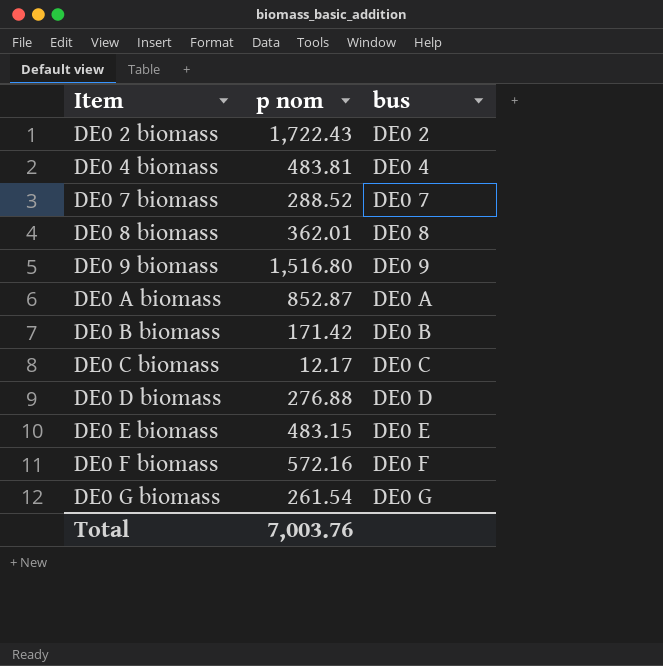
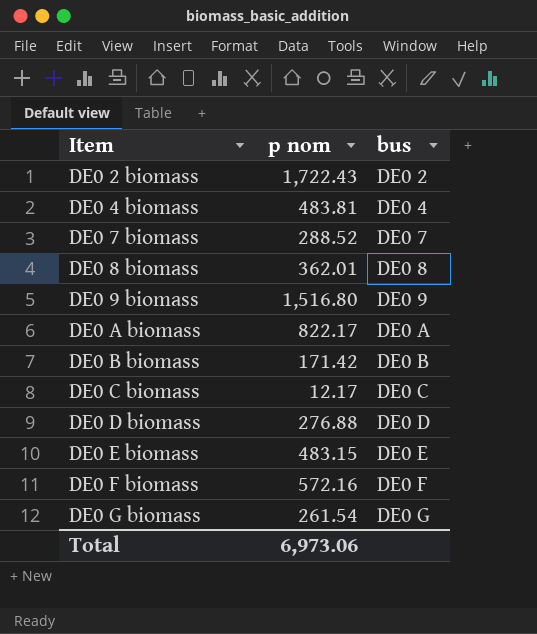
DE0 A biomass | p nom: 852.87 -> 822.17
Total | p nom: 7,003.76 -> 6,973.06

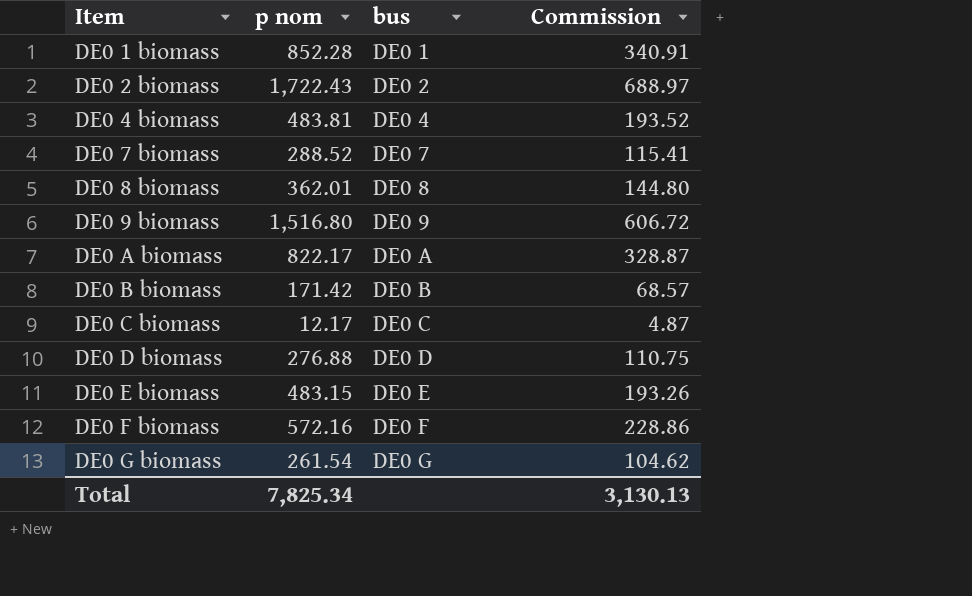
column Commission | formula: none -> [p nom] * 0.4
row DE0 1 biomass: none -> 852.28 | DE0 1 | 340.91
Total | p nom: 6,973.06 -> 7,825.34

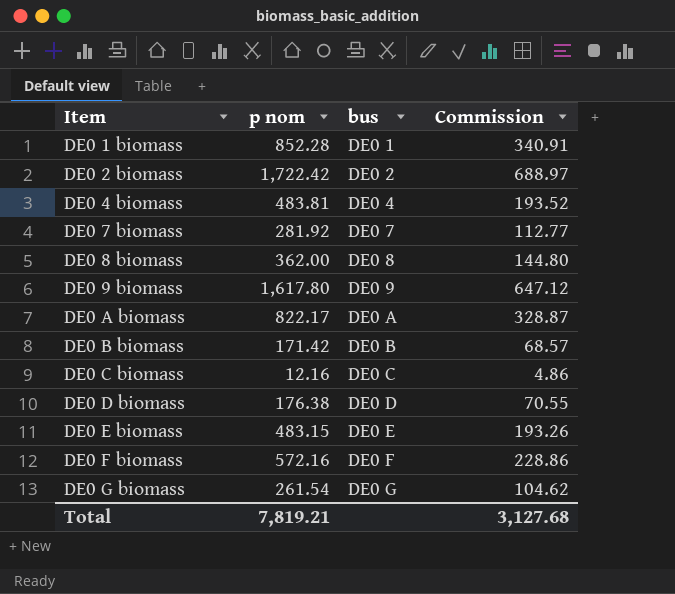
DE0 2 biomass | p nom: 1,722.43 -> 1,722.42
DE0 7 biomass | p nom: 288.52 -> 281.92
DE0 7 biomass | Commission: 115.41 -> 112.77
DE0 8 biomass | p nom: 362.01 -> 362.00
DE0 9 biomass | p nom: 1,516.80 -> 1,617.80
DE0 9 biomass | Commission: 606.72 -> 647.12
DE0 C biomass | p nom: 12.17 -> 12.16
DE0 C biomass | Commission: 4.87 -> 4.86
DE0 D biomass | p nom: 276.88 -> 176.38
DE0 D biomass | Commission: 110.75 -> 70.55
Total | p nom: 7,825.34 -> 7,819.21
Total | Commission: 3,130.13 -> 3,127.68

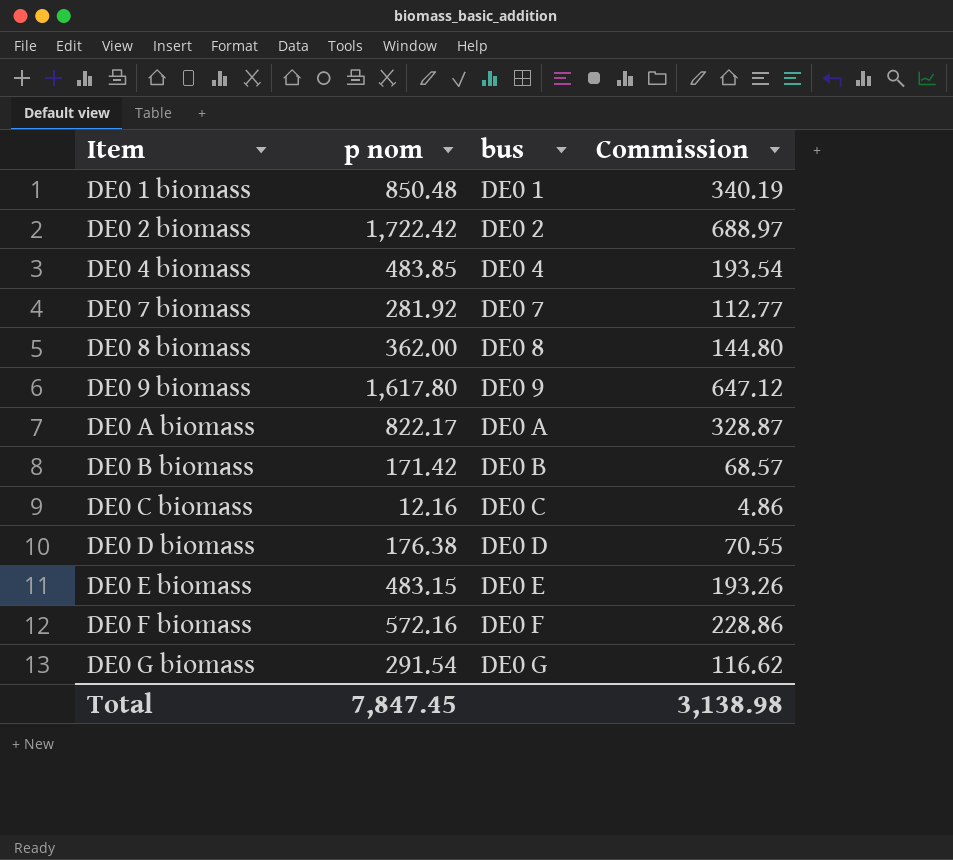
DE0 1 biomass | p nom: 852.28 -> 850.48
DE0 1 biomass | Commission: 340.91 -> 340.19
DE0 4 biomass | p nom: 483.81 -> 483.85
DE0 4 biomass | Commission: 193.52 -> 193.54
DE0 G biomass | p nom: 261.54 -> 291.54
DE0 G biomass | Commission: 104.62 -> 116.62
Total | p nom: 7,819.21 -> 7,847.45
Total | Commission: 3,127.68 -> 3,138.98

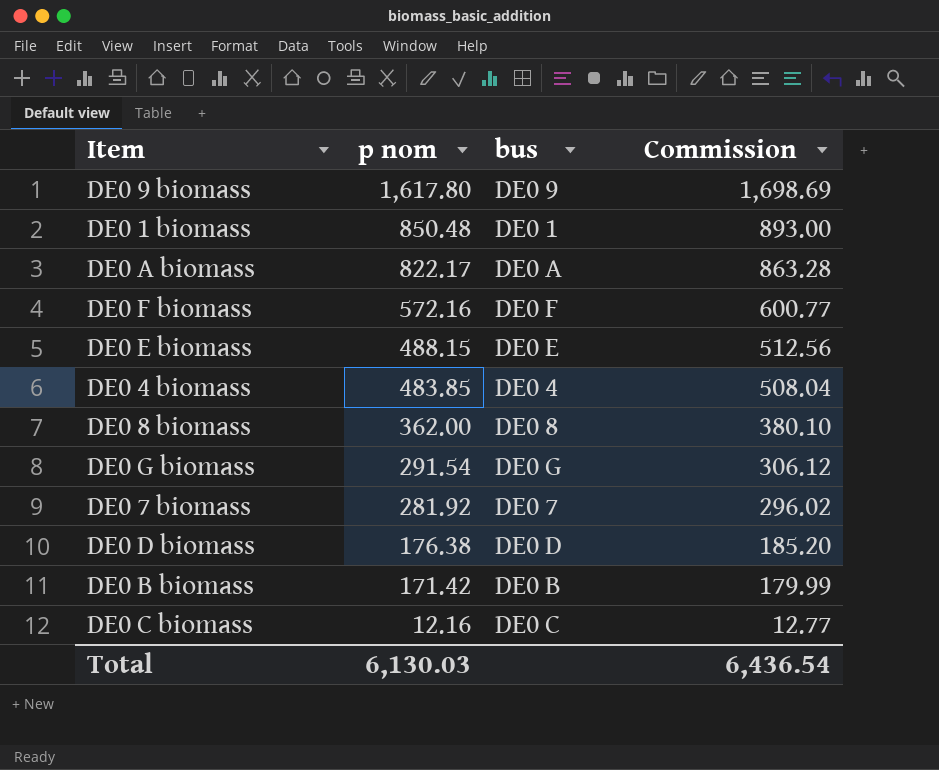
row order: Item ascending -> p nom descending
column Commission | formula: [p nom] * 0.4 -> [p nom] * 1.05
row DE0 2 biomass: 1,722.42 | DE0 2 | 688.97 -> none
DE0 E biomass | p nom: 483.15 -> 488.15
Total | p nom: 7,847.45 -> 6,130.03
Total | Commission: 3,138.98 -> 6,436.54

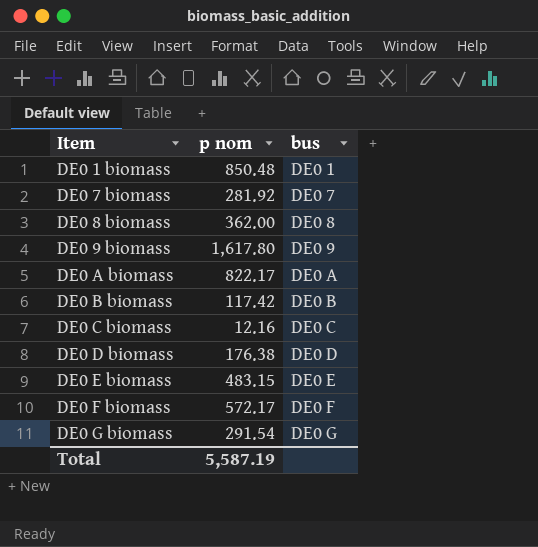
row order: p nom descending -> Item ascending
column Commission | formula: [p nom] * 1.05 -> none
row DE0 4 biomass: 483.85 | DE0 4 | 508.04 -> none
DE0 B biomass | p nom: 171.42 -> 117.42
DE0 E biomass | p nom: 488.15 -> 483.15
DE0 F biomass | p nom: 572.16 -> 572.17
Total | p nom: 6,130.03 -> 5,587.19

